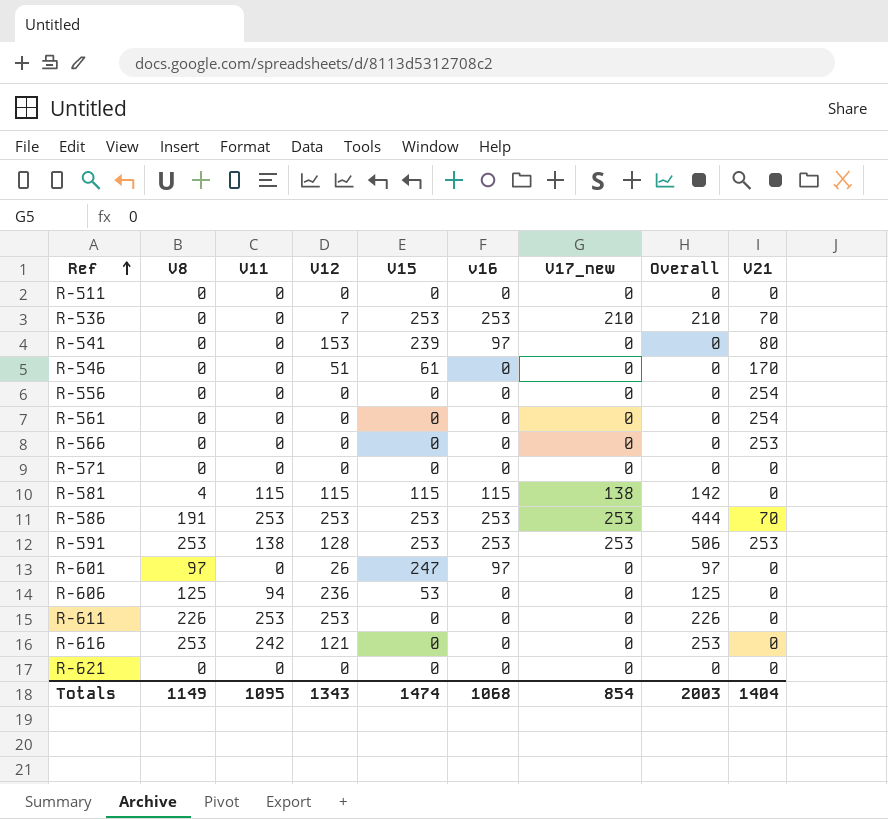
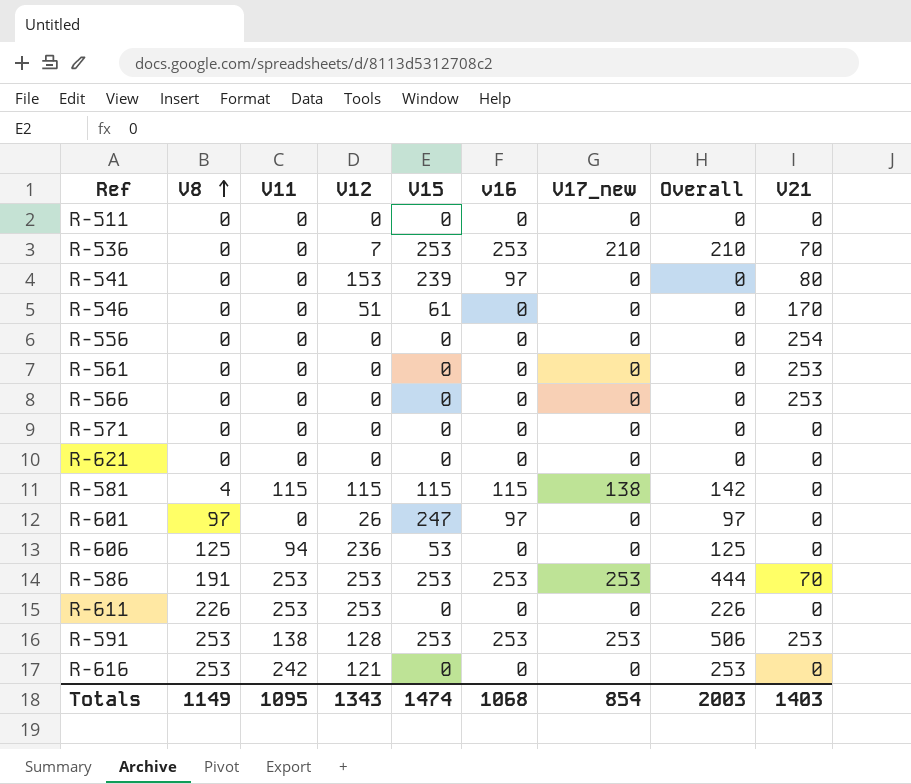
row order: Ref ascending -> V8 ascending
R-561 | V21: 254 -> 253
Totals | V21: 1404 -> 1403

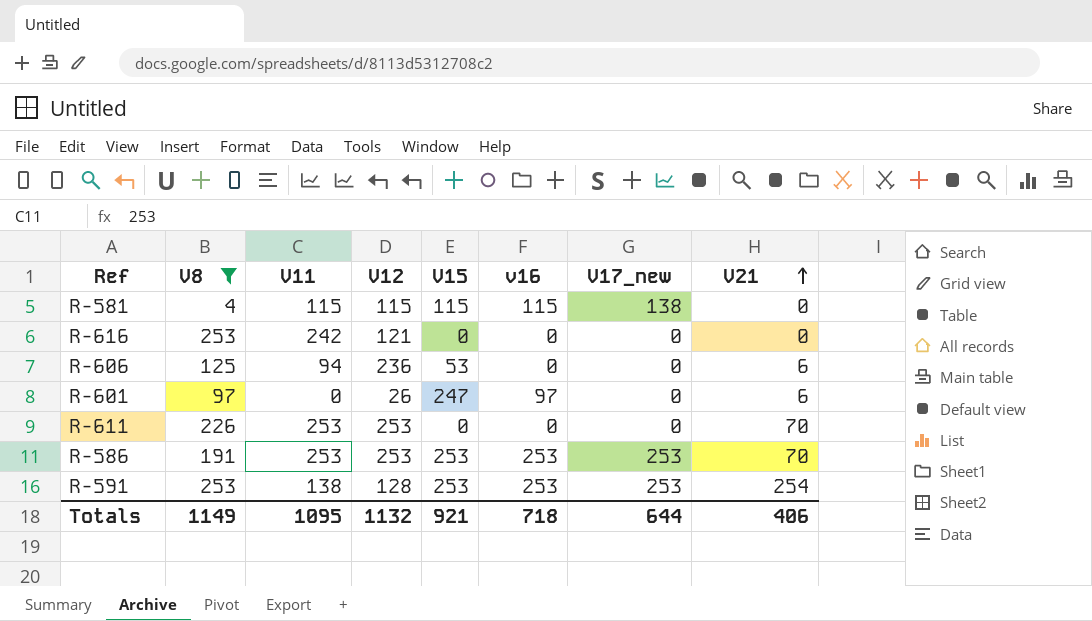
filter: none -> V8 != 0
row order: V8 ascending -> V21 ascending
column Overall | formula: [V8] + [V17_new] -> none
R-606 | V21: 0 -> 6
R-601 | V21: 0 -> 6
R-611 | V21: 0 -> 70
R-591 | V21: 253 -> 254
Totals | V12: 1343 -> 1132
Totals | V15: 1474 -> 921
Totals | v16: 1068 -> 718
Totals | V17_new: 854 -> 644
Totals | V21: 1403 -> 406

